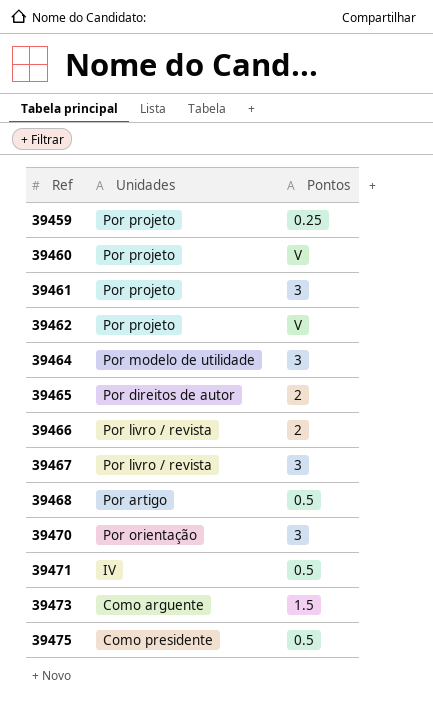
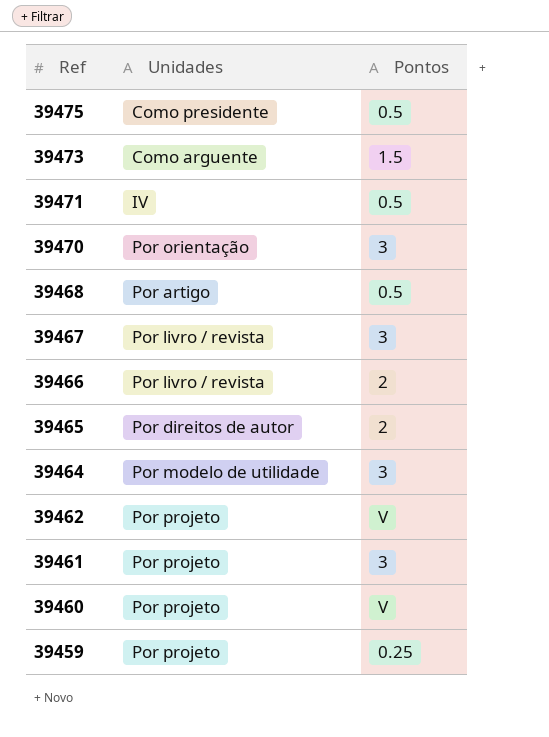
row order: Ref ascending -> Ref descending

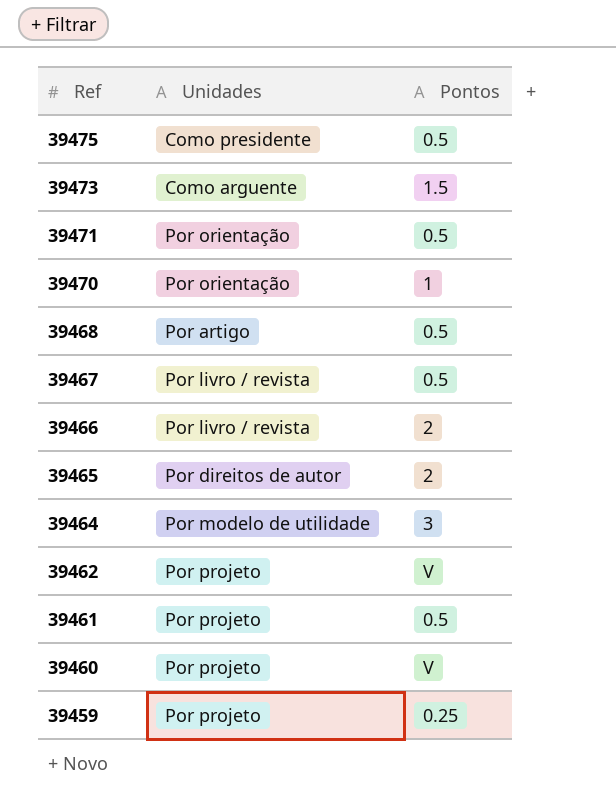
39471 | Unidades: IV -> Por orientação
39470 | Pontos: 3 -> 1
39467 | Pontos: 3 -> 0.5
39461 | Pontos: 3 -> 0.5

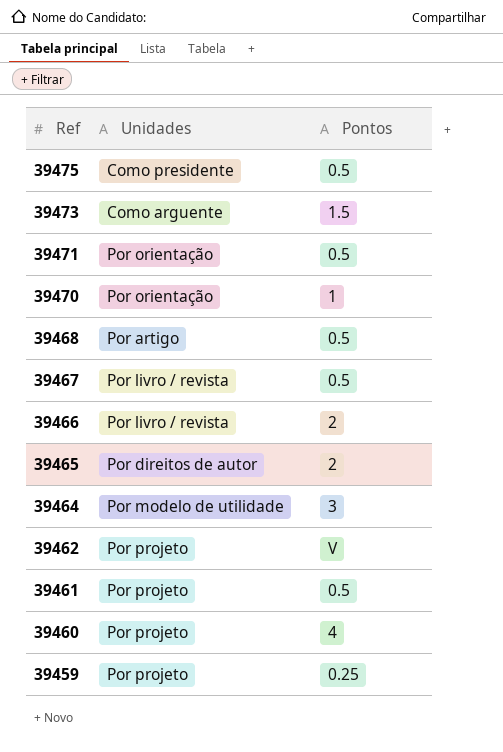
39460 | Pontos: V -> 4

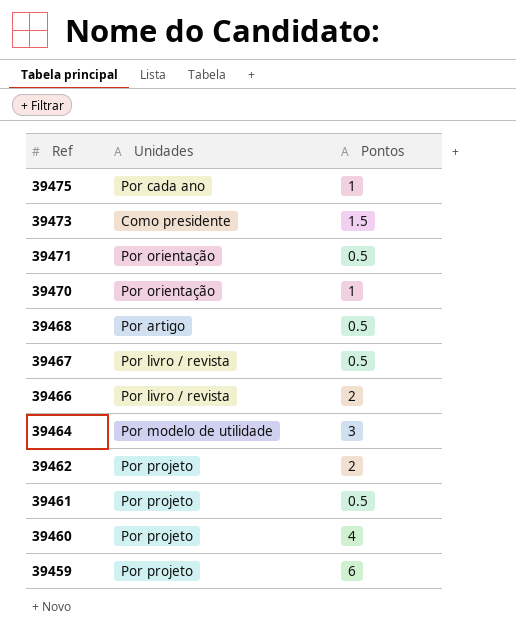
row 39465: Por direitos de autor | 2 -> none
39475 | Unidades: Como presidente -> Por cada ano
39475 | Pontos: 0.5 -> 1
39473 | Unidades: Como arguente -> Como presidente
39462 | Pontos: V -> 2
39459 | Pontos: 0.25 -> 6

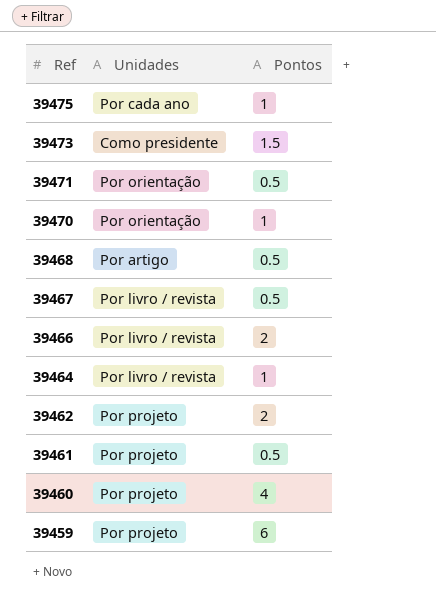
39464 | Unidades: Por modelo de utilidade -> Por livro / revista
39464 | Pontos: 3 -> 1

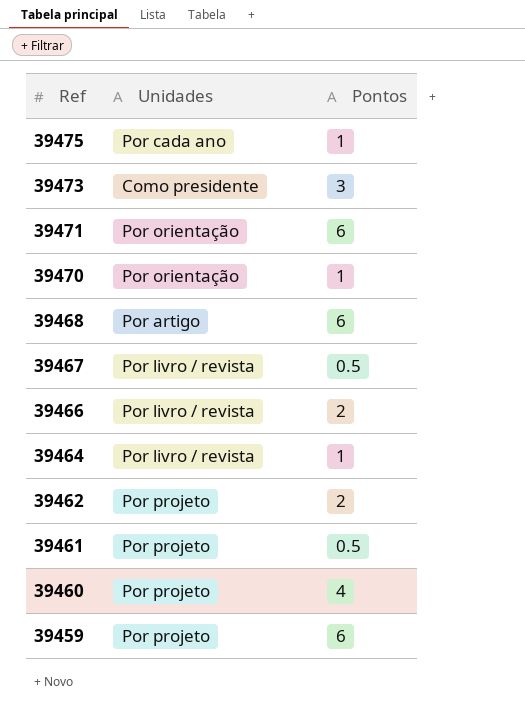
39473 | Pontos: 1.5 -> 3
39471 | Pontos: 0.5 -> 6
39468 | Pontos: 0.5 -> 6

